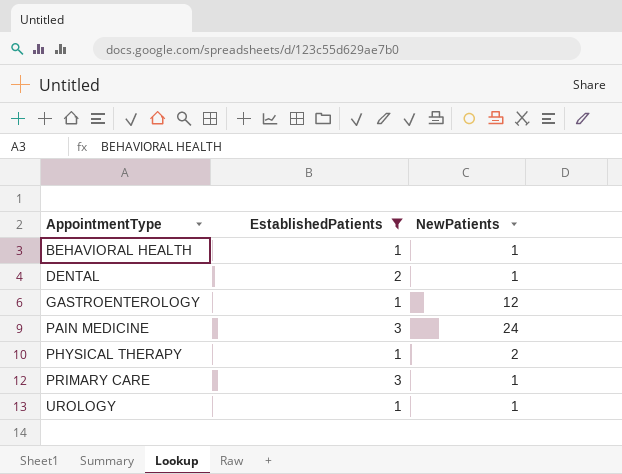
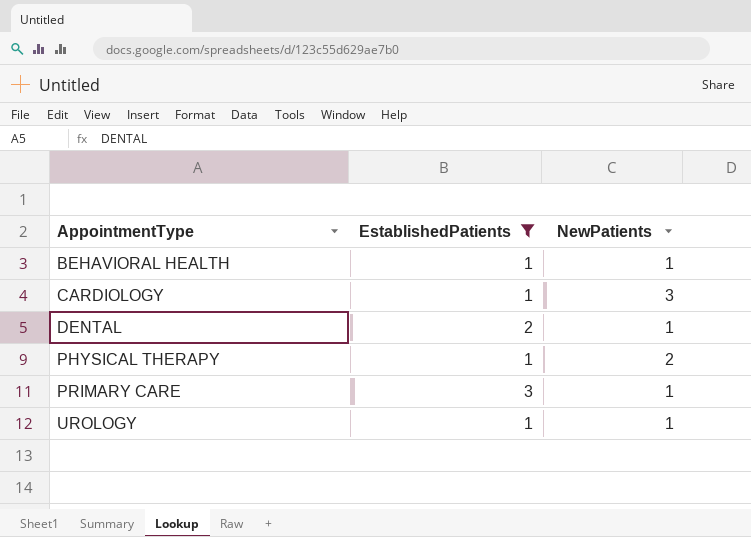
row GASTROENTEROLOGY: 1 | 12 -> none
row PAIN MEDICINE: 3 | 24 -> none
row CARDIOLOGY: none -> 1 | 3

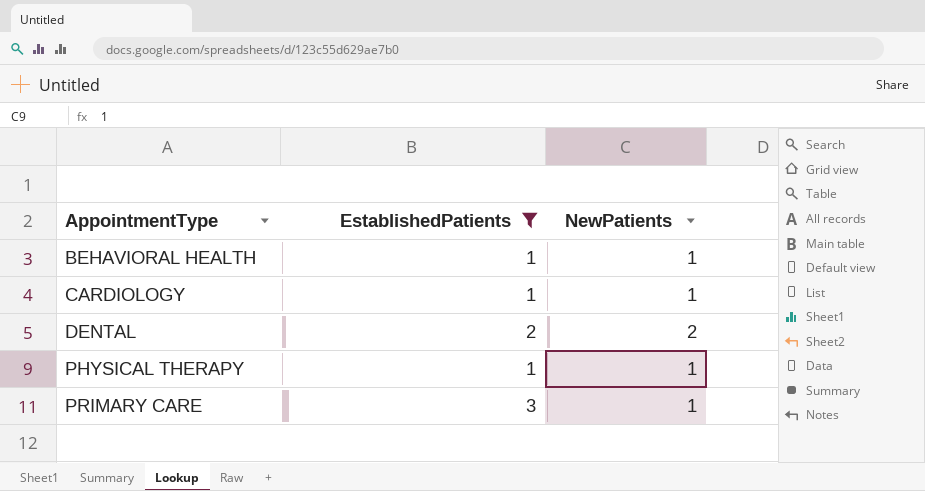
row UROLOGY: 1 | 1 -> none
CARDIOLOGY | NewPatients: 3 -> 1
DENTAL | NewPatients: 1 -> 2
PHYSICAL THERAPY | NewPatients: 2 -> 1

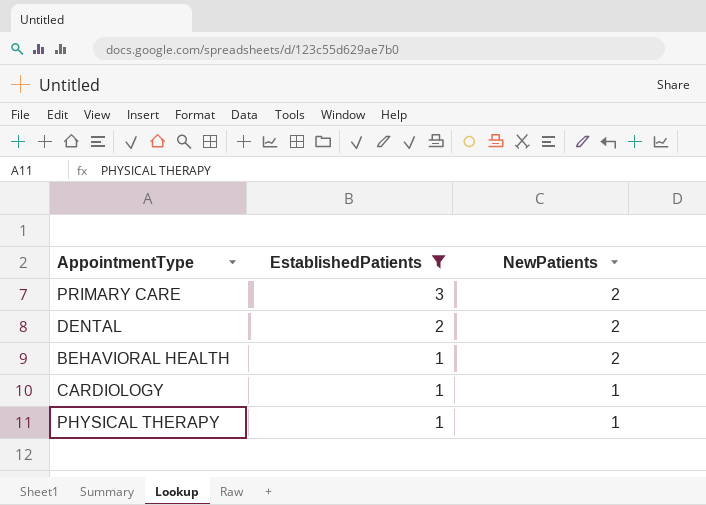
row order: AppointmentType ascending -> EstablishedPatients descending
PRIMARY CARE | NewPatients: 1 -> 2
BEHAVIORAL HEALTH | NewPatients: 1 -> 2

